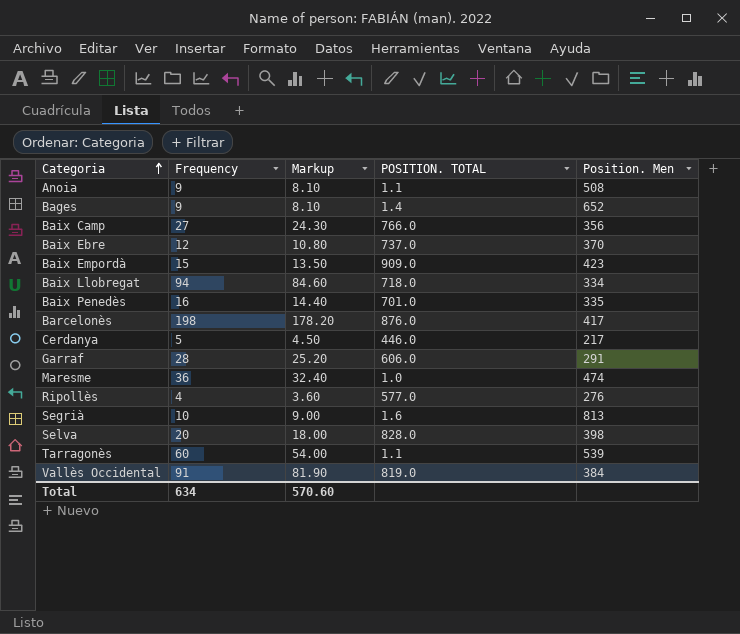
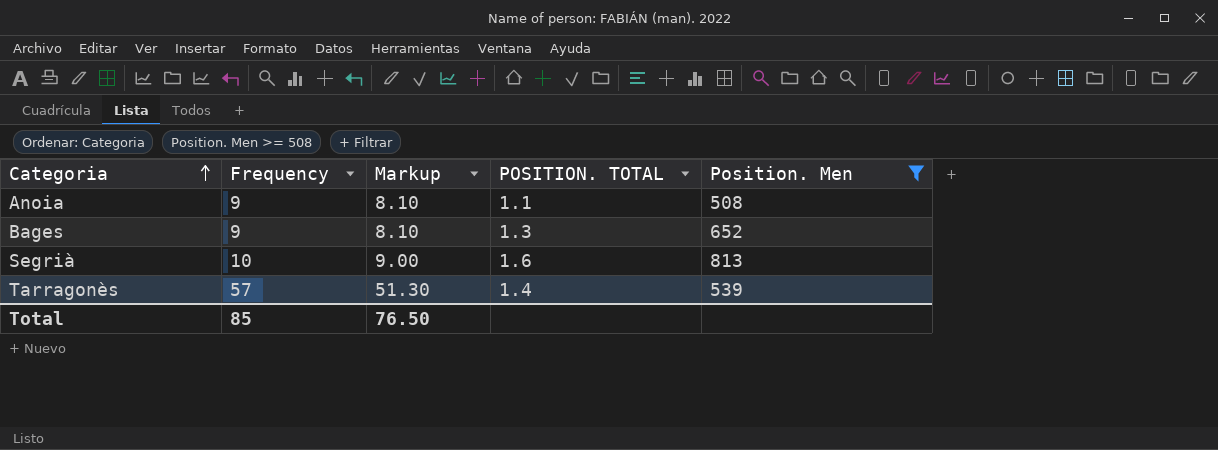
filter: none -> Position. Men >= 508
Bages | POSITION. TOTAL: 1.4 -> 1.3
Tarragonès | Frequency: 60 -> 57
Tarragonès | Markup: 54.00 -> 51.30
Tarragonès | POSITION. TOTAL: 1.1 -> 1.4
Total | Frequency: 634 -> 85
Total | Markup: 570.60 -> 76.50

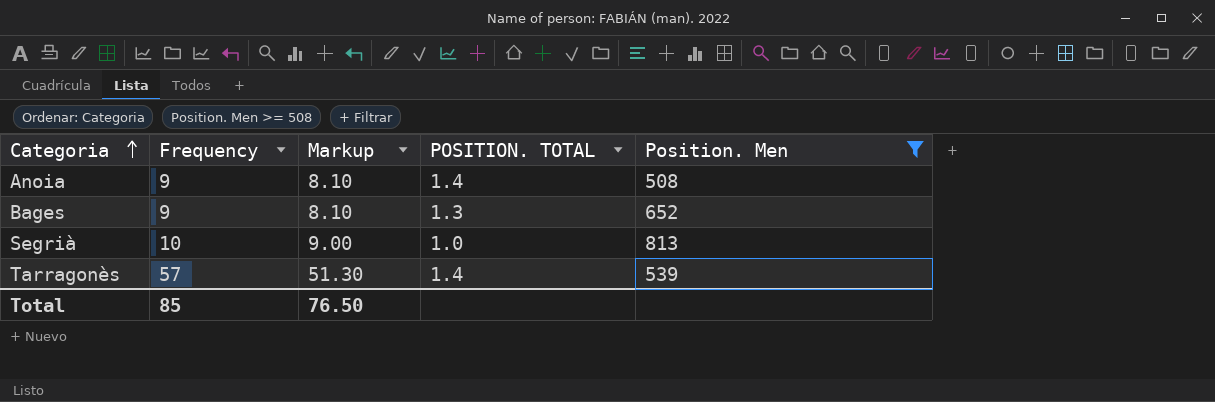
Anoia | POSITION. TOTAL: 1.1 -> 1.4
Segrià | POSITION. TOTAL: 1.6 -> 1.0

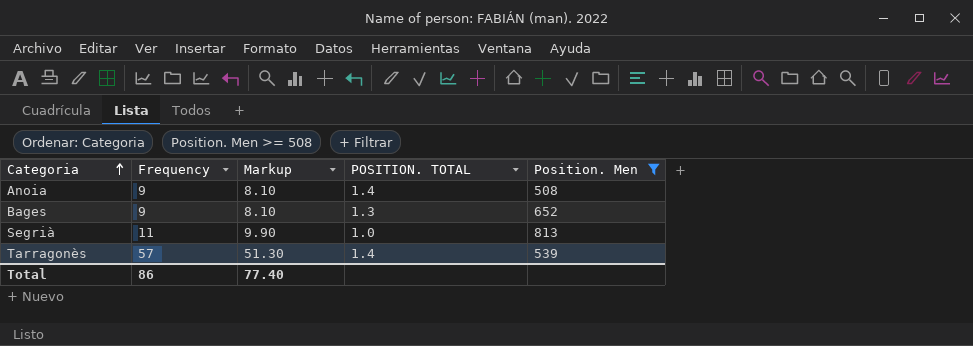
Segrià | Frequency: 10 -> 11
Segrià | Markup: 9.00 -> 9.90
Total | Frequency: 85 -> 86
Total | Markup: 76.50 -> 77.40

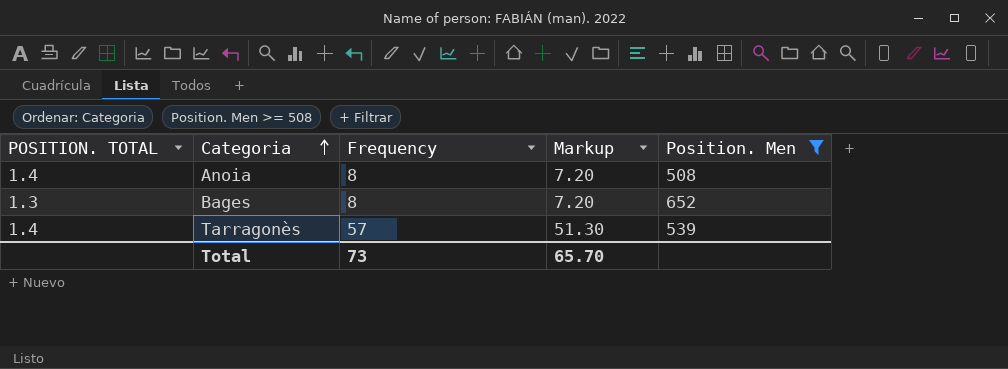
column POSITION. TOTAL | position: 4 -> 1
row Segrià: 11 | 9.90 | 1.0 | 813 -> none
Anoia | Frequency: 9 -> 8
Anoia | Markup: 8.10 -> 7.20
Bages | Frequency: 9 -> 8
Bages | Markup: 8.10 -> 7.20
Total | Frequency: 86 -> 73
Total | Markup: 77.40 -> 65.70

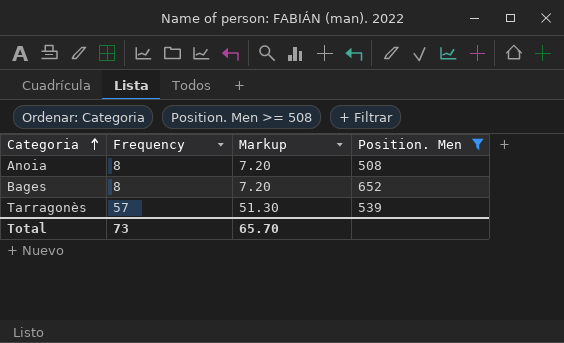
column POSITION. TOTAL | position: 1 -> none

